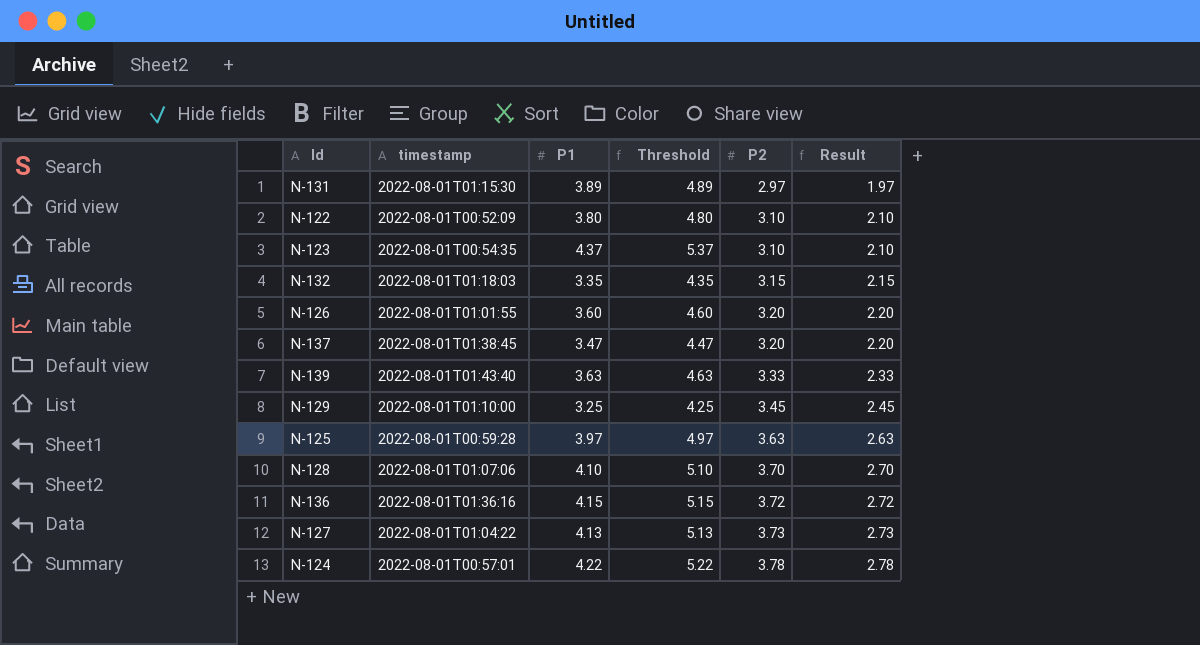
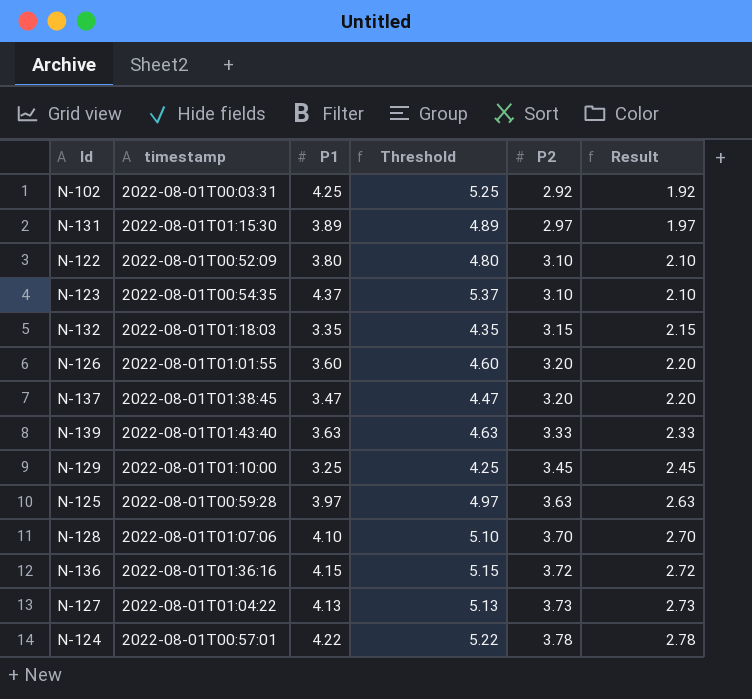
row N-102: none -> 2022-08-01T00:03:31 | 4.25 | 5.25 | 2.92 | 1.92

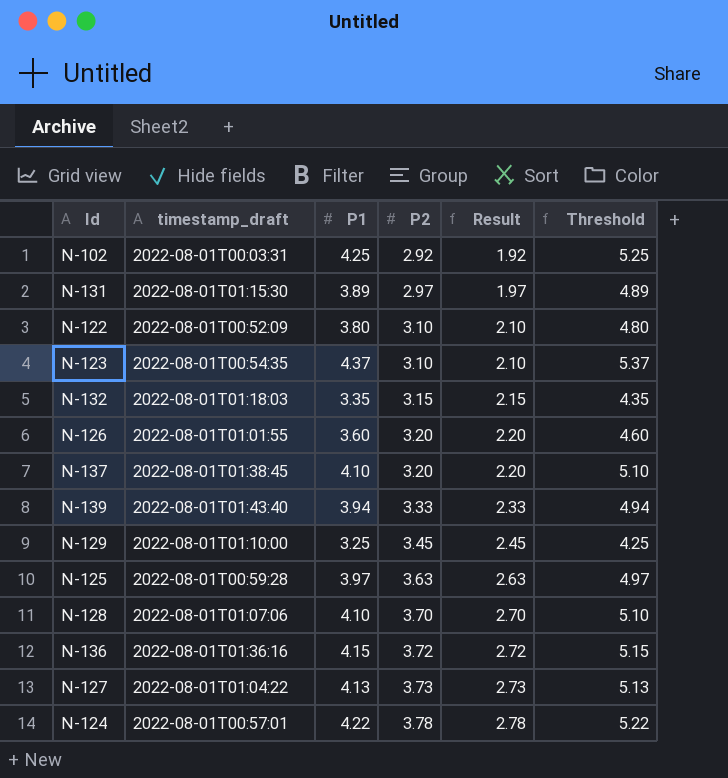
column name: timestamp -> timestamp_draft
column Threshold | position: 4 -> 6
N-137 | P1: 3.47 -> 4.10
N-137 | Threshold: 4.47 -> 5.10
N-139 | P1: 3.63 -> 3.94
N-139 | Threshold: 4.63 -> 4.94

